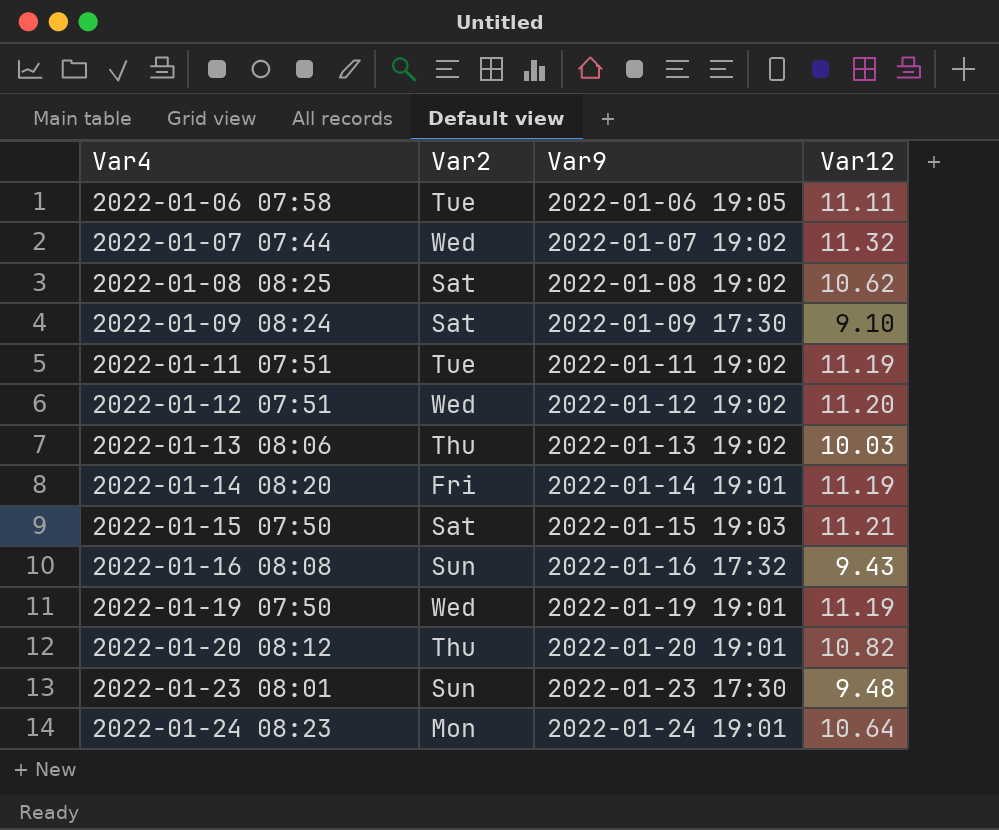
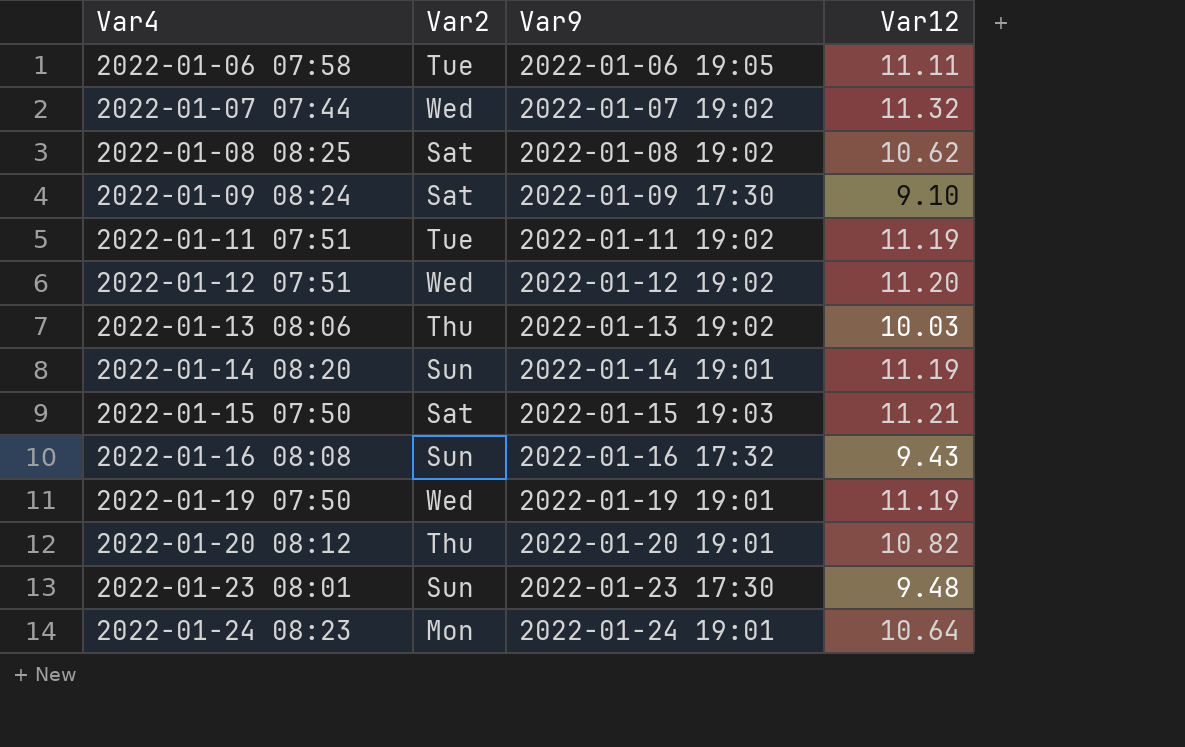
2022-01-14 08:20 | Var2: Fri -> Sun

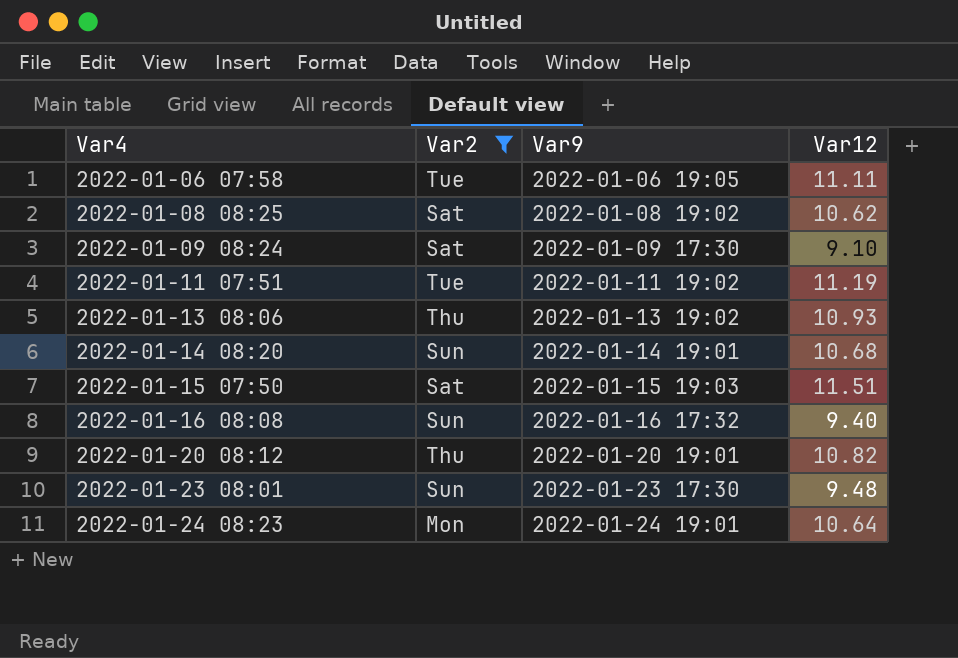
filter: none -> Var2 != Wed
2022-01-13 08:06 | Var12: 10.03 -> 10.93
2022-01-14 08:20 | Var12: 11.19 -> 10.68
2022-01-15 07:50 | Var12: 11.21 -> 11.51
2022-01-16 08:08 | Var12: 9.43 -> 9.40

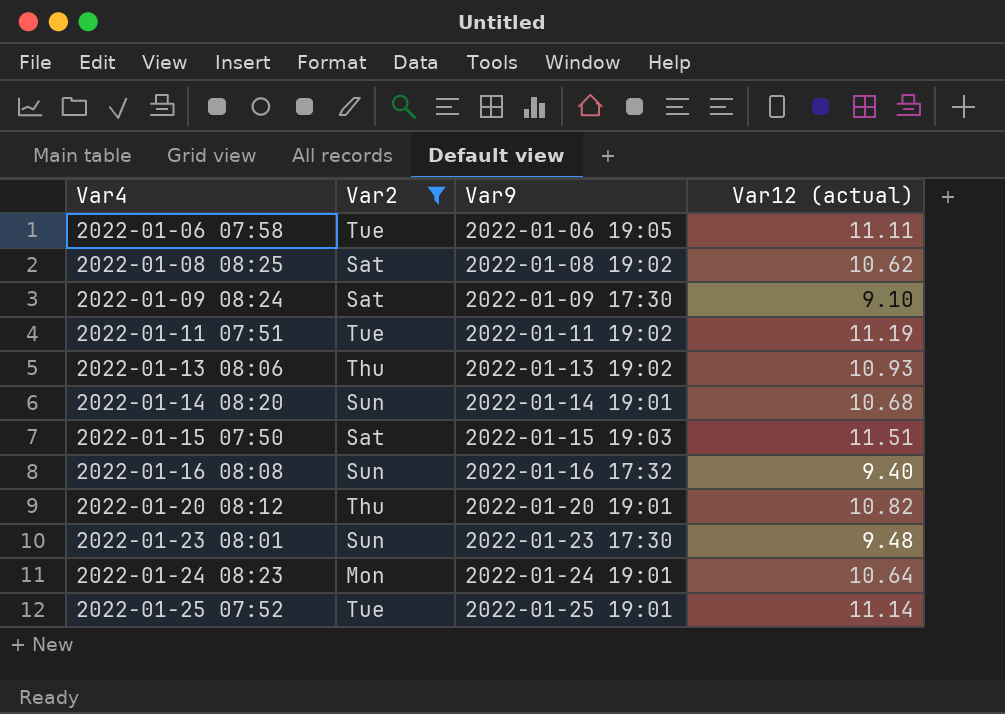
column name: Var12 -> Var12 (actual)
row 2022-01-25 07:52: none -> Tue | 2022-01-25 19:01 | 11.14

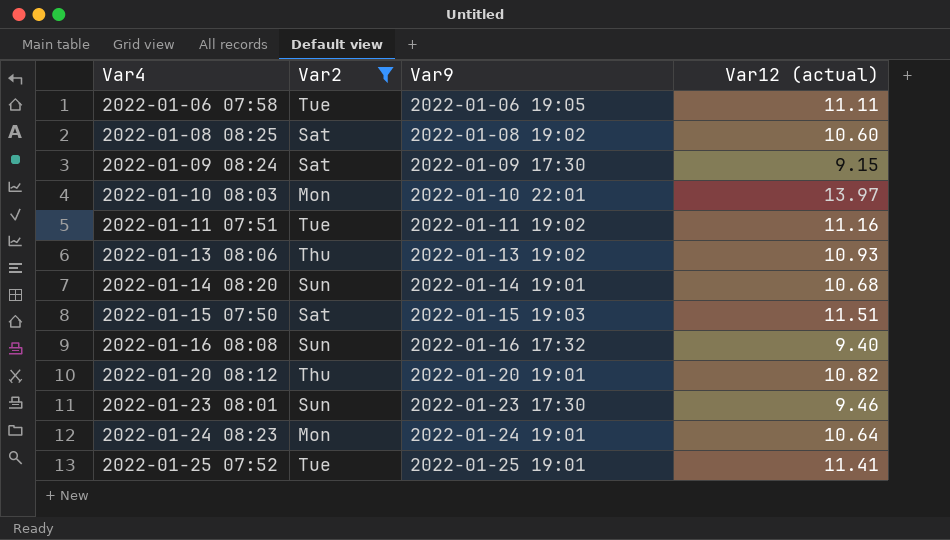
2022-01-08 08:25 | Var12 (actual): 10.62 -> 10.60
2022-01-09 08:24 | Var12 (actual): 9.10 -> 9.15
row 2022-01-10 08:03: none -> Mon | 2022-01-10 22:01 | 13.97
2022-01-11 07:51 | Var12 (actual): 11.19 -> 11.16
2022-01-23 08:01 | Var12 (actual): 9.48 -> 9.46
2022-01-25 07:52 | Var12 (actual): 11.14 -> 11.41

